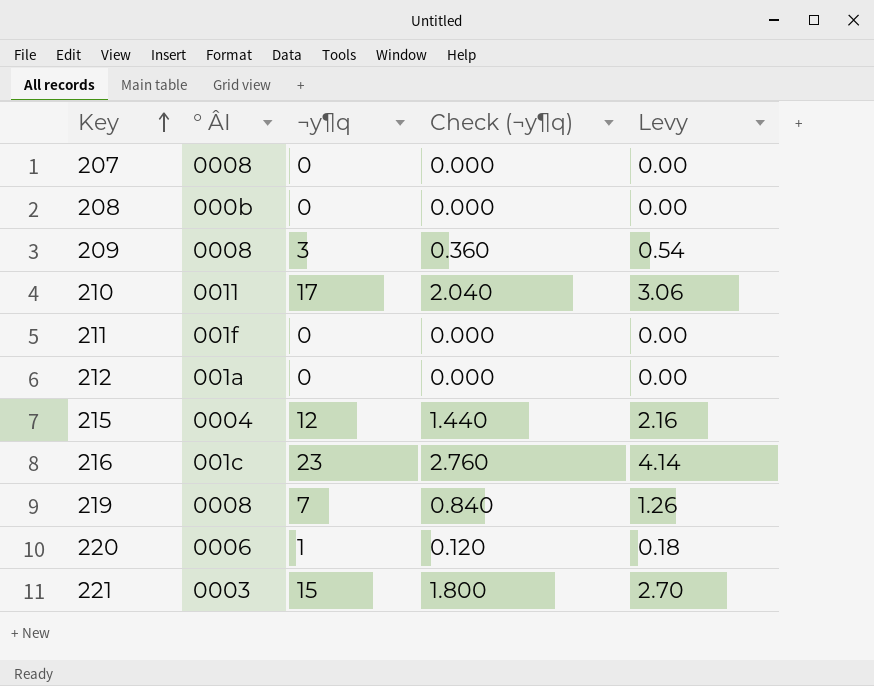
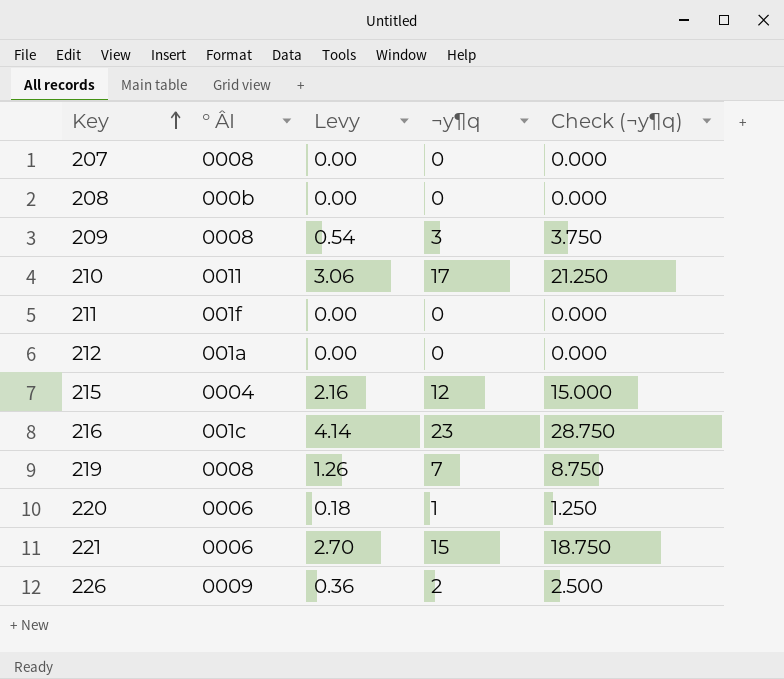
column Levy | position: 5 -> 3
column Check (¬y¶q) | formula: [¬y¶q] * 0.12 -> [¬y¶q] * 1.25
221 | ° ÂI: 0003 -> 0006
row 226: none -> 0009 | 0.36 | 2 | 2.500

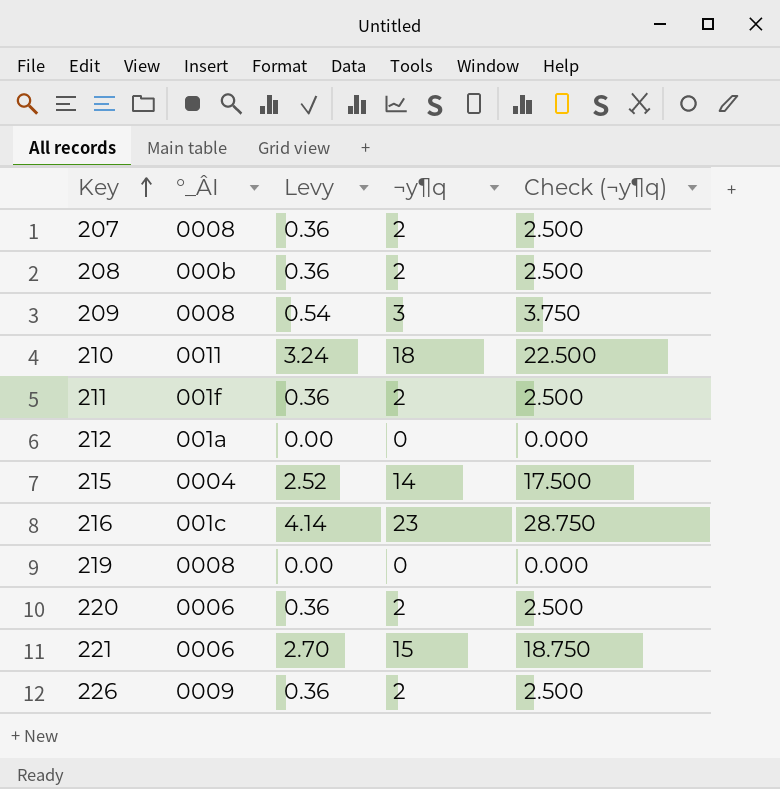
column name: ° ÂI -> °_ÂI
207 | Levy: 0.00 -> 0.36
207 | ¬y¶q: 0 -> 2
207 | Check (¬y¶q): 0.000 -> 2.500
208 | Levy: 0.00 -> 0.36
208 | ¬y¶q: 0 -> 2
208 | Check (¬y¶q): 0.000 -> 2.500
210 | Levy: 3.06 -> 3.24
210 | ¬y¶q: 17 -> 18
210 | Check (¬y¶q): 21.250 -> 22.500
211 | Levy: 0.00 -> 0.36
211 | ¬y¶q: 0 -> 2
211 | Check (¬y¶q): 0.000 -> 2.500
215 | Levy: 2.16 -> 2.52
215 | ¬y¶q: 12 -> 14
215 | Check (¬y¶q): 15.000 -> 17.500
219 | Levy: 1.26 -> 0.00
219 | ¬y¶q: 7 -> 0
219 | Check (¬y¶q): 8.750 -> 0.000
220 | Levy: 0.18 -> 0.36
220 | ¬y¶q: 1 -> 2
220 | Check (¬y¶q): 1.250 -> 2.500

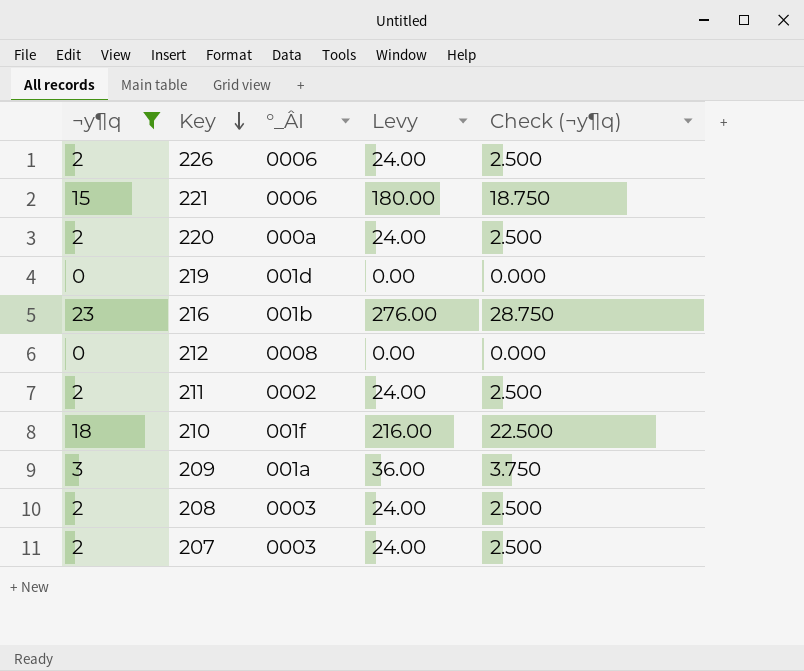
filter: none -> ¬y¶q != 14
row order: Key ascending -> Key descending
column ¬y¶q | position: 4 -> 1
column Levy | formula: [¬y¶q] * 0.18 -> [¬y¶q] * 12
226 | °_ÂI: 0009 -> 0006
220 | °_ÂI: 0006 -> 000a
219 | °_ÂI: 0008 -> 001d
216 | °_ÂI: 001c -> 001b
212 | °_ÂI: 001a -> 0008
211 | °_ÂI: 001f -> 0002
210 | °_ÂI: 0011 -> 001f
209 | °_ÂI: 0008 -> 001a
208 | °_ÂI: 000b -> 0003
207 | °_ÂI: 0008 -> 0003

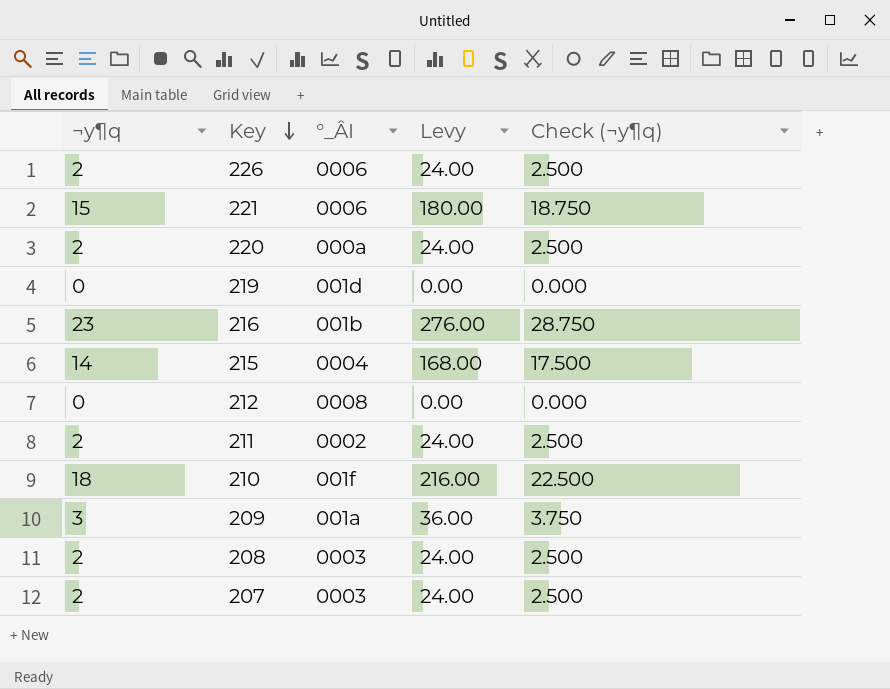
filter: ¬y¶q != 14 -> none

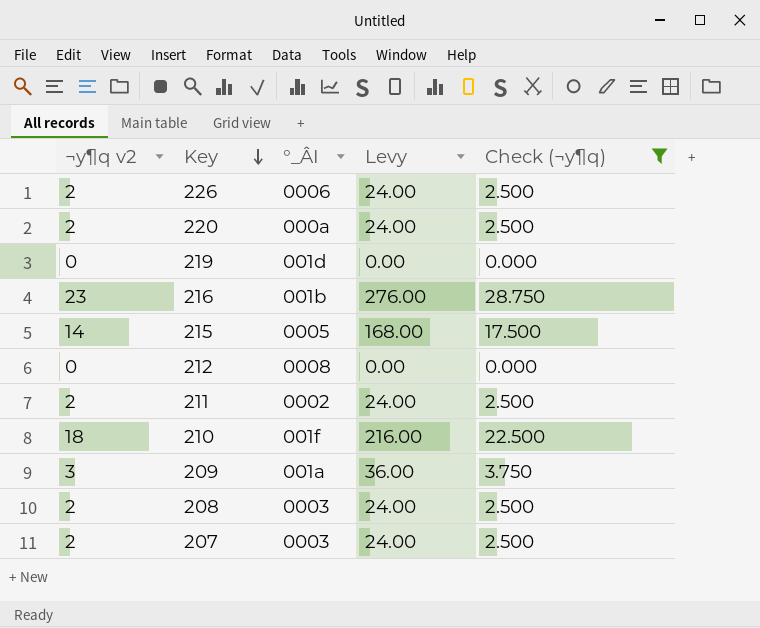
filter: none -> Check (¬y¶q) != 18.750
column name: ¬y¶q -> ¬y¶q v2
215 | °_ÂI: 0004 -> 0005

